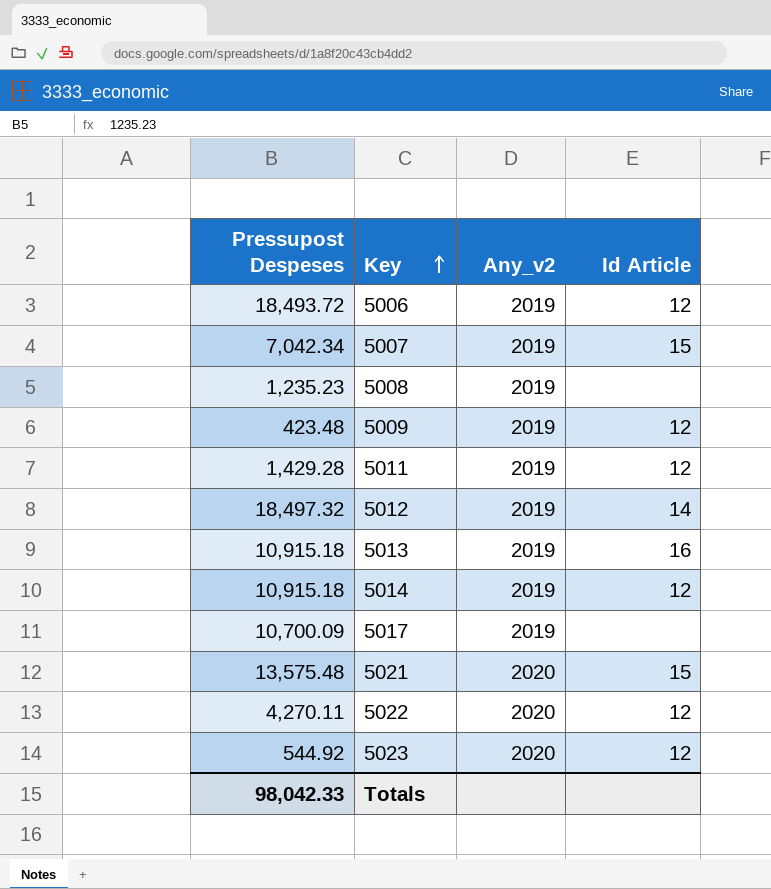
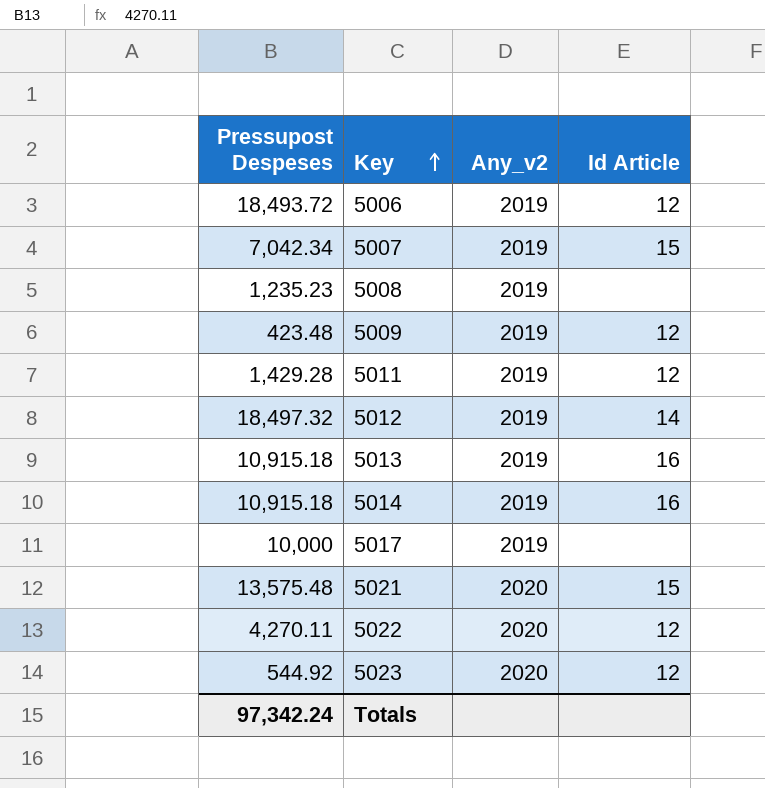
5014 | Id Article: 12 -> 16
5017 | Pressupost Despeses: 10,700.09 -> 10,000
Totals | Pressupost Despeses: 98,042.33 -> 97,342.24

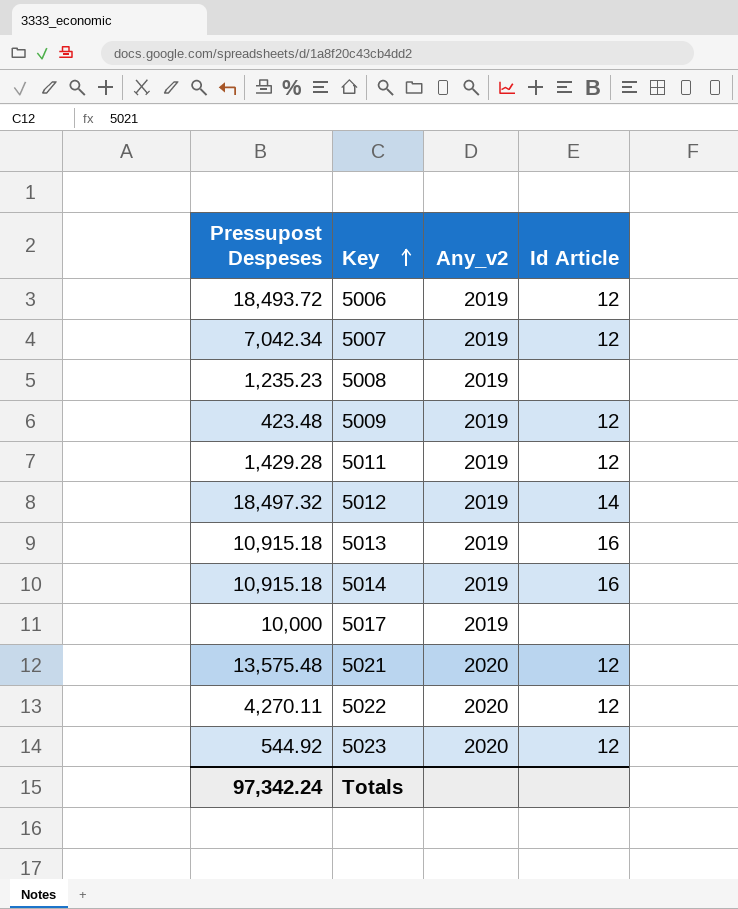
5007 | Id Article: 15 -> 12
5021 | Id Article: 15 -> 12

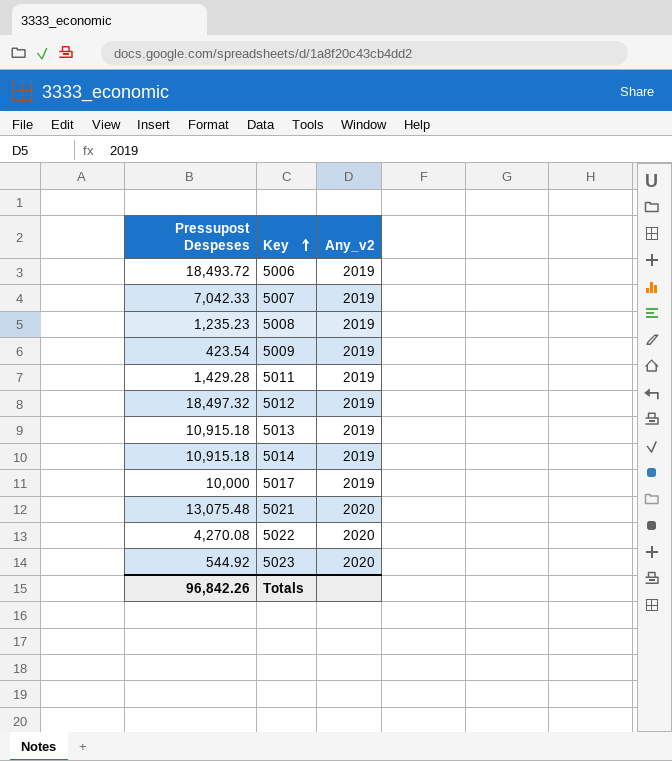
column Id Article | position: 4 -> none
5007 | Pressupost Despeses: 7,042.34 -> 7,042.33
5009 | Pressupost Despeses: 423.48 -> 423.54
5021 | Pressupost Despeses: 13,575.48 -> 13,075.48
5022 | Pressupost Despeses: 4,270.11 -> 4,270.08
Totals | Pressupost Despeses: 97,342.24 -> 96,842.26

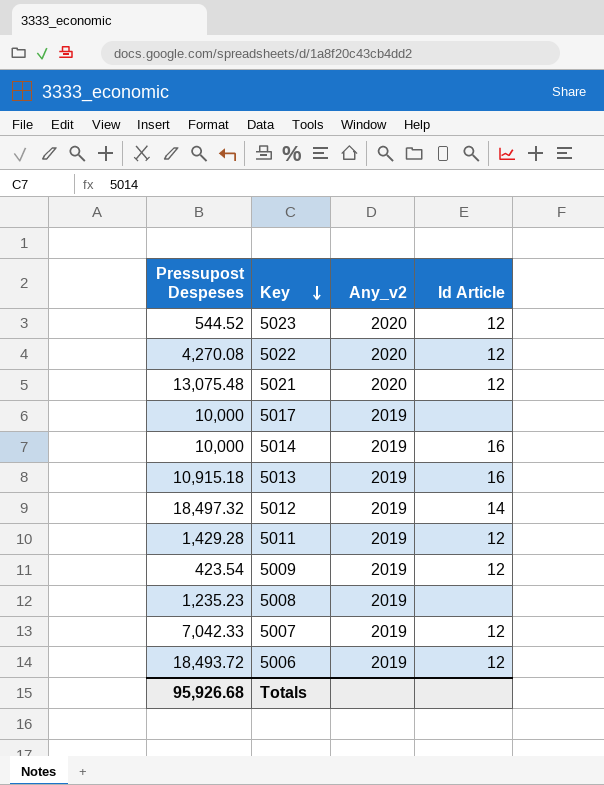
row order: Key ascending -> Key descending
column Id Article | position: none -> 4
5023 | Pressupost Despeses: 544.92 -> 544.52
5014 | Pressupost Despeses: 10,915.18 -> 10,000
Totals | Pressupost Despeses: 96,842.26 -> 95,926.68

